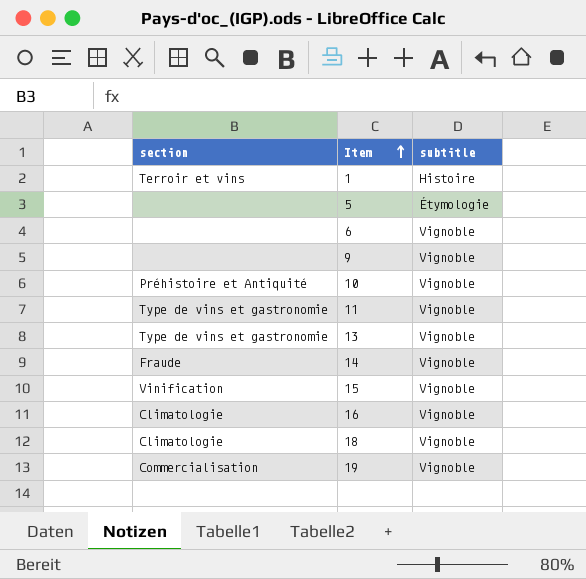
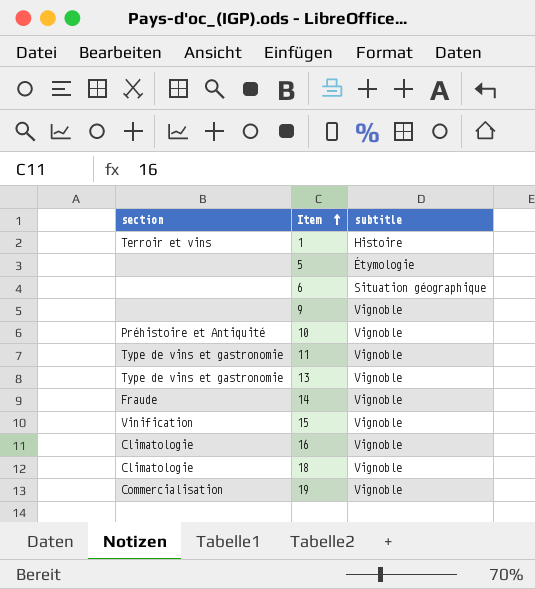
6 | subtitle: Vignoble -> Situation géographique

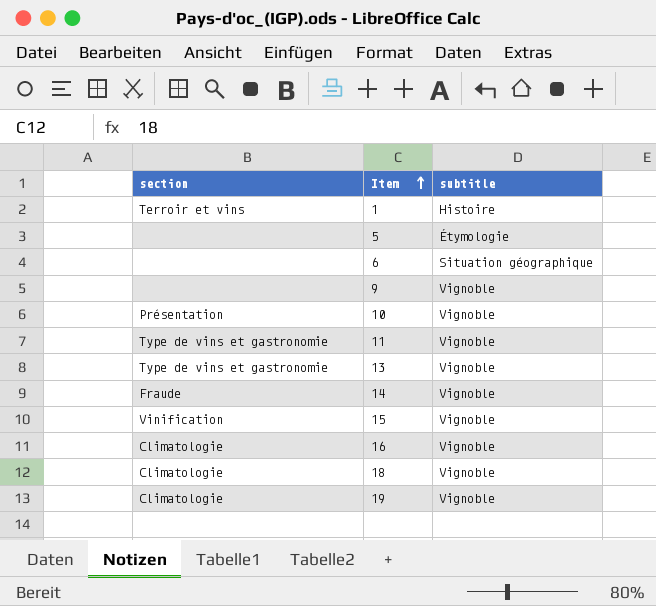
10 | section: Préhistoire et Antiquité -> Présentation
19 | section: Commercialisation -> Climatologie

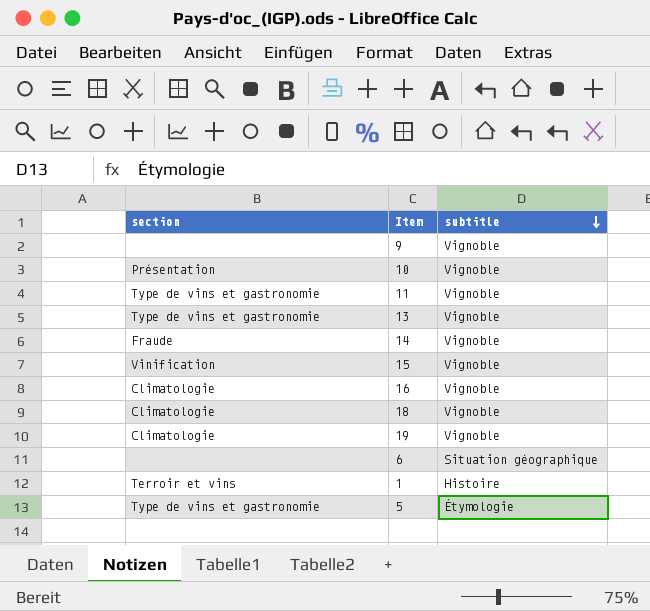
row order: Item ascending -> subtitle descending
5 | section: none -> Type de vins et gastronomie

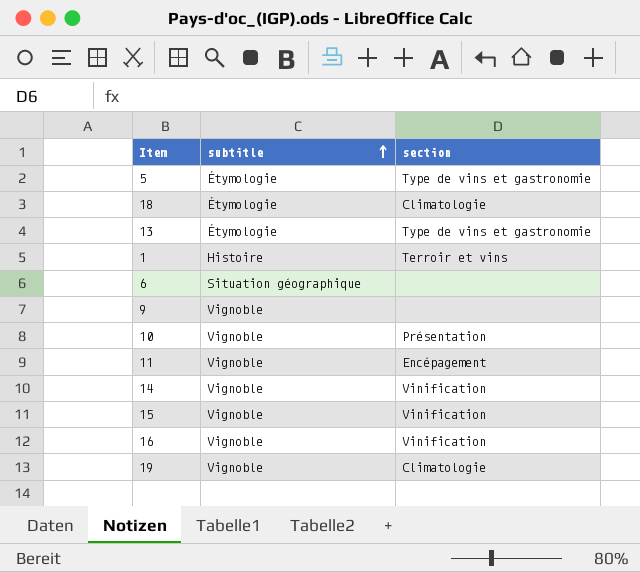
row order: subtitle descending -> subtitle ascending
column section | position: 1 -> 3
18 | subtitle: Vignoble -> Étymologie
13 | subtitle: Vignoble -> Étymologie
11 | section: Type de vins et gastronomie -> Encépagement
14 | section: Fraude -> Vinification
16 | section: Climatologie -> Vinification

